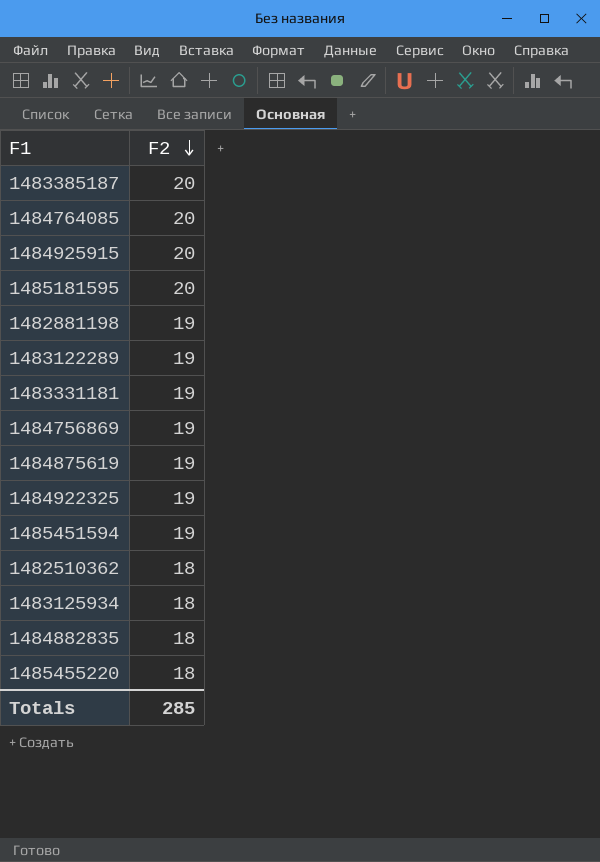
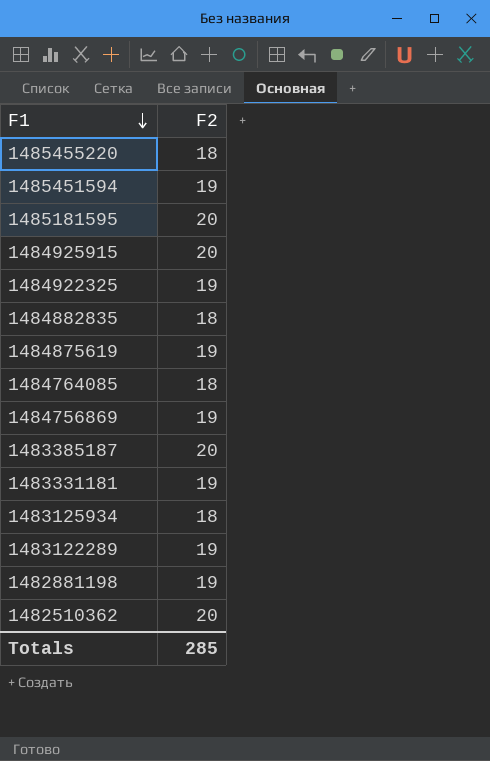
row order: F2 descending -> F1 descending
1484764085 | F2: 20 -> 18
1482510362 | F2: 18 -> 20

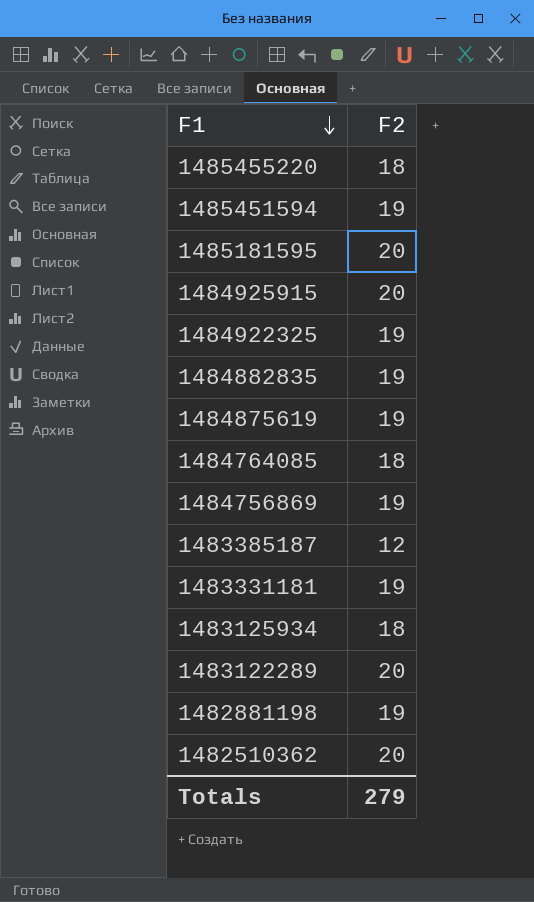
1484882835 | F2: 18 -> 19
1483385187 | F2: 20 -> 12
1483122289 | F2: 19 -> 20
Totals | F2: 285 -> 279

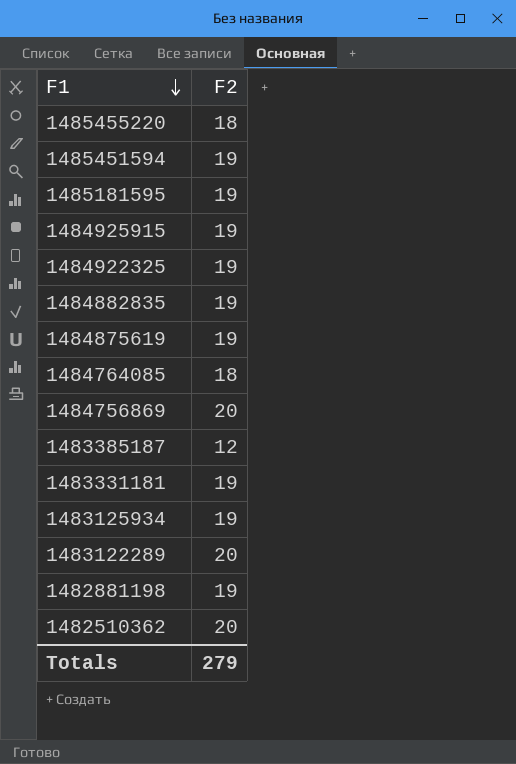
1485181595 | F2: 20 -> 19
1484925915 | F2: 20 -> 19
1484756869 | F2: 19 -> 20
1483125934 | F2: 18 -> 19

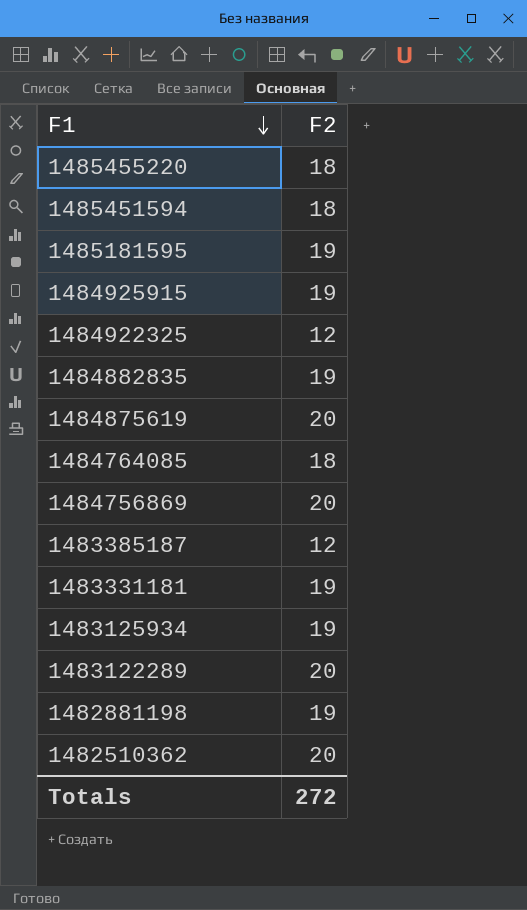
1485451594 | F2: 19 -> 18
1484922325 | F2: 19 -> 12
1484875619 | F2: 19 -> 20
Totals | F2: 279 -> 272

